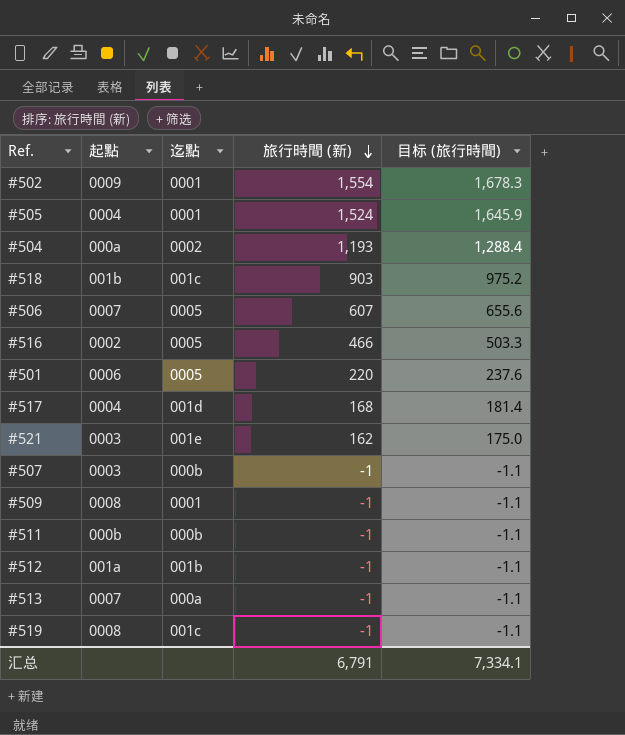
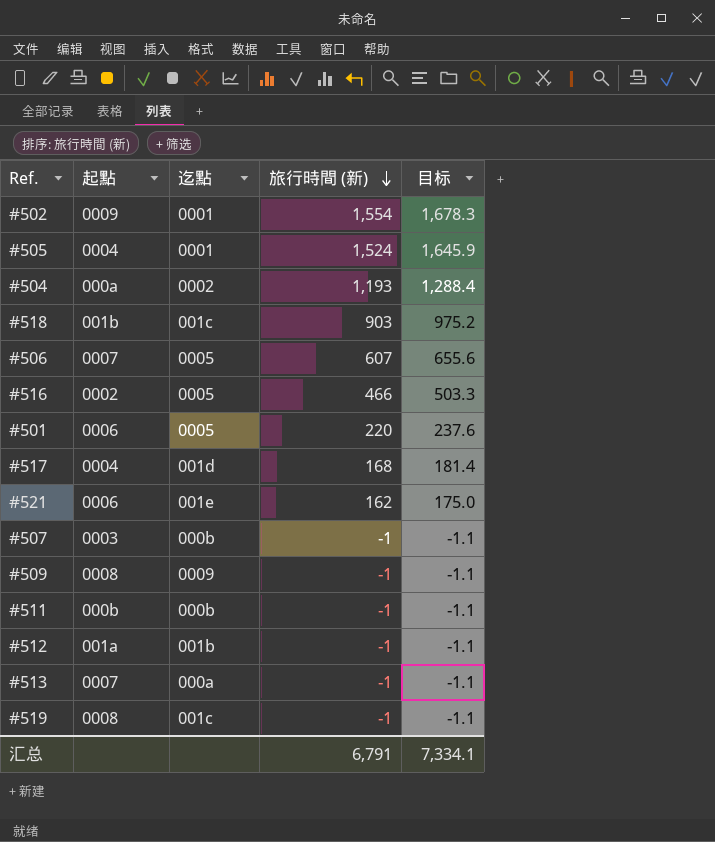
column name: 目标 (旅行時間) -> 目标
#521 | 起點: 0003 -> 0006
#509 | 迄點: 0001 -> 0009

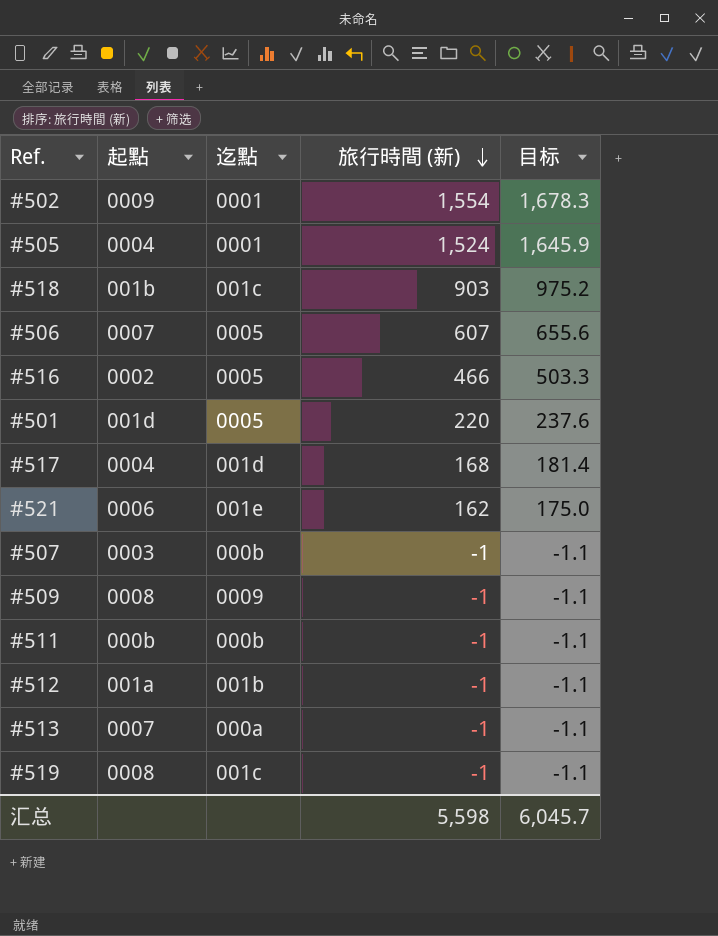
row #504: 000a | 0002 | 1,193 | 1,288.4 -> none
#501 | 起點: 0006 -> 001d
汇总 | 旅行時間 (新): 6,791 -> 5,598
汇总 | 目标: 7,334.1 -> 6,045.7

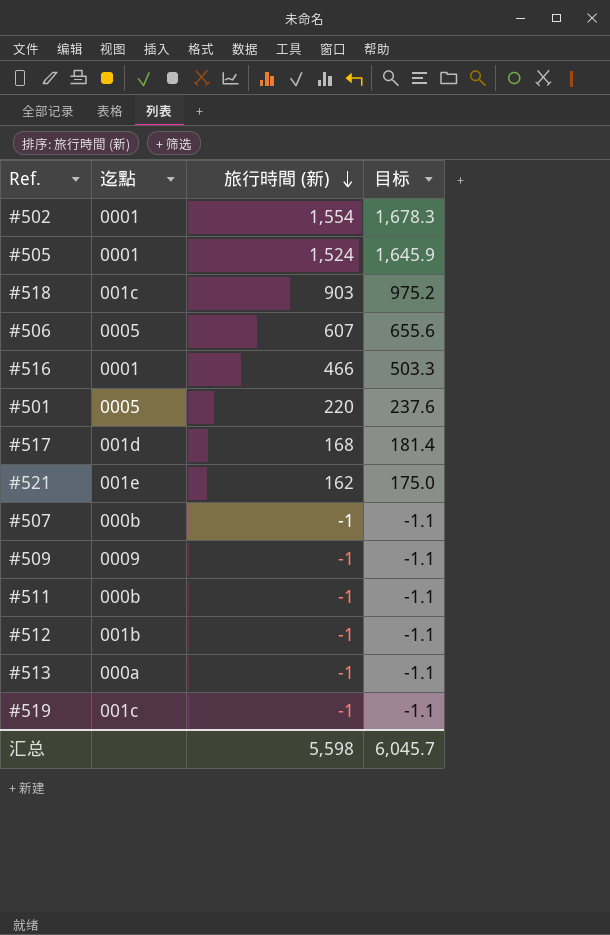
column 起點 | position: 2 -> none
#516 | 迄點: 0005 -> 0001

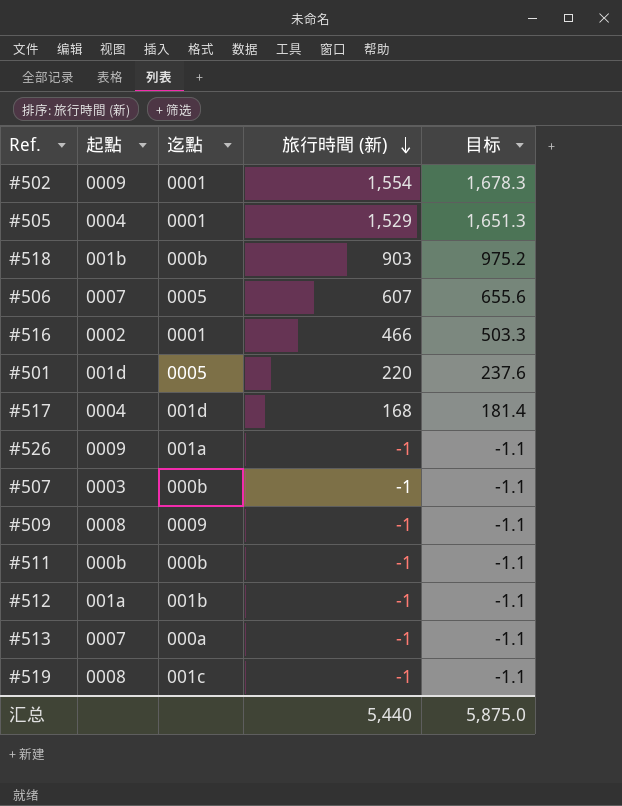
column 起點 | position: none -> 2
row #521: 001e | 162 | 175.0 -> none
#505 | 旅行時間 (新): 1,524 -> 1,529
#505 | 目标: 1,645.9 -> 1,651.3
#518 | 迄點: 001c -> 000b
row #526: none -> 0009 | 001a | -1 | -1.1
汇总 | 旅行時間 (新): 5,598 -> 5,440
汇总 | 目标: 6,045.7 -> 5,875.0

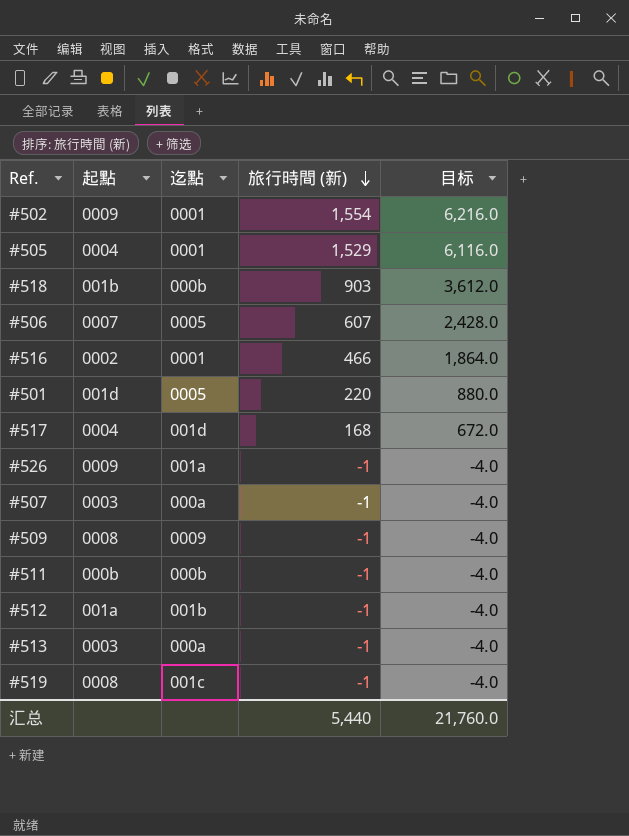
column 目标 | formula: [旅行時間 (新)] * 1.08 -> [旅行時間 (新)] * 4
#507 | 迄點: 000b -> 000a
#513 | 起點: 0007 -> 0003
汇总 | 目标: 5,875.0 -> 21,760.0

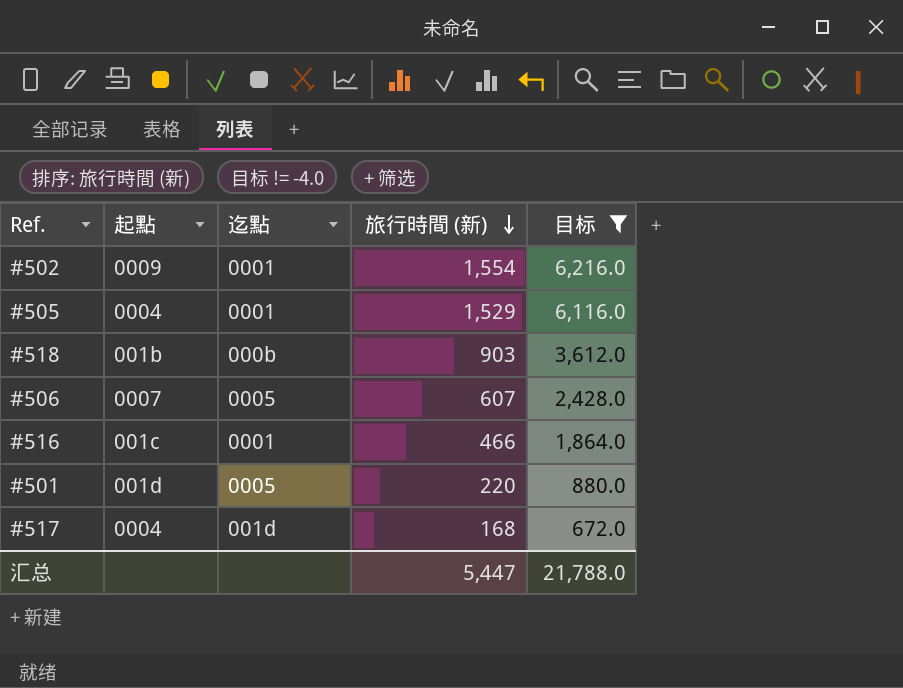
filter: none -> 目标 != -4.0
#516 | 起點: 0002 -> 001c
汇总 | 旅行時間 (新): 5,440 -> 5,447
汇总 | 目标: 21,760.0 -> 21,788.0

